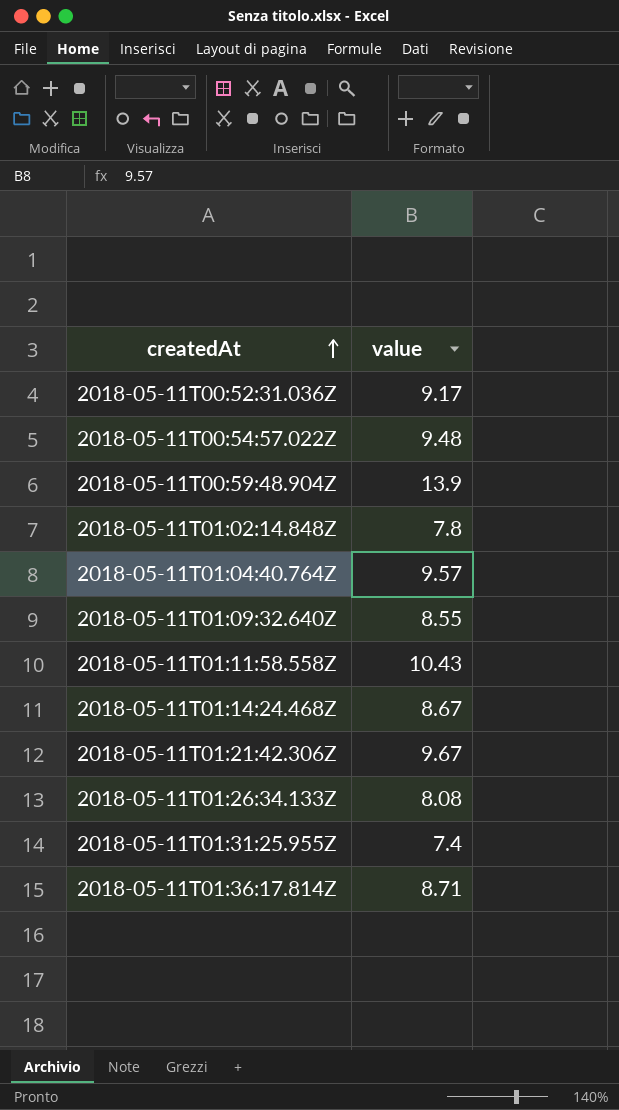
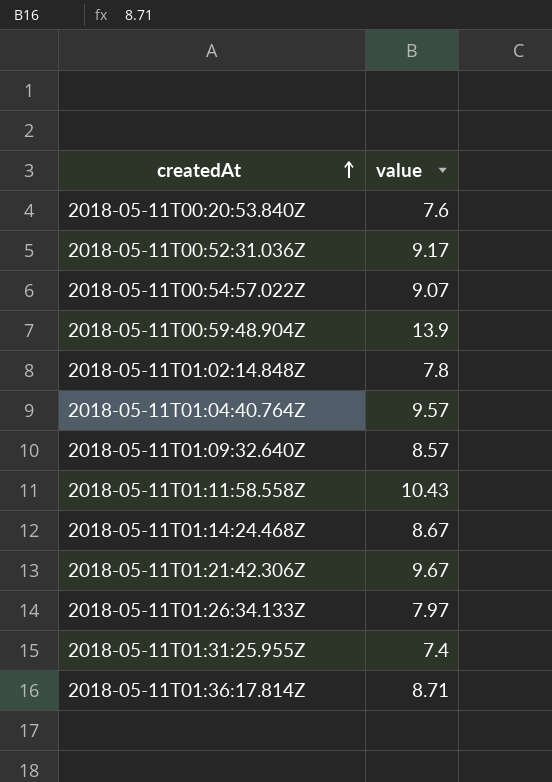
row 2018-05-11T00:20:53.840Z: none -> 7.6
2018-05-11T00:54:57.022Z | value: 9.48 -> 9.07
2018-05-11T01:09:32.640Z | value: 8.55 -> 8.57
2018-05-11T01:26:34.133Z | value: 8.08 -> 7.97

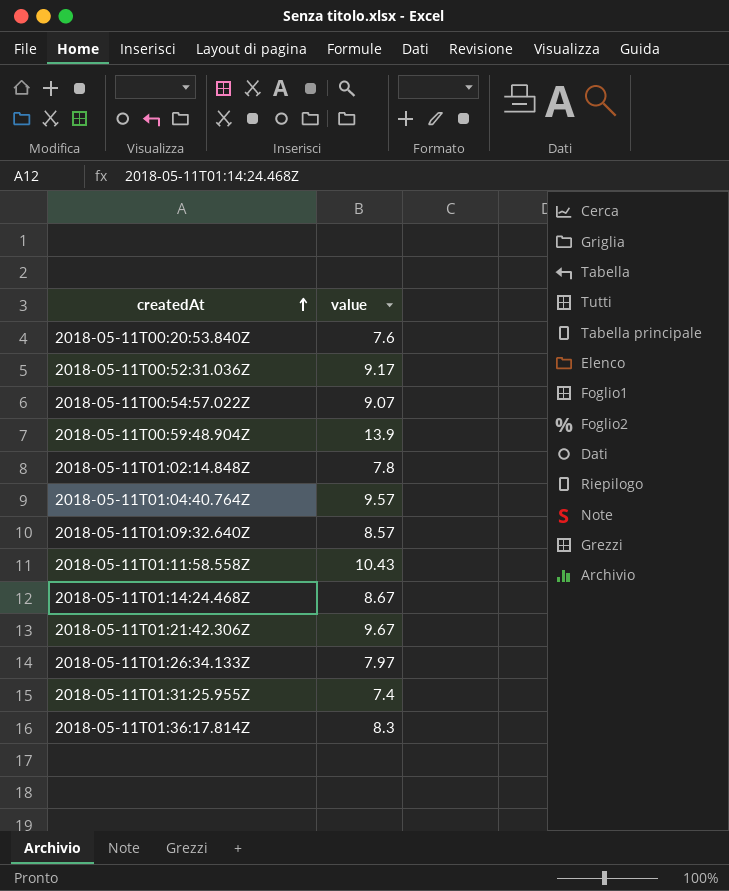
2018-05-11T01:36:17.814Z | value: 8.71 -> 8.3

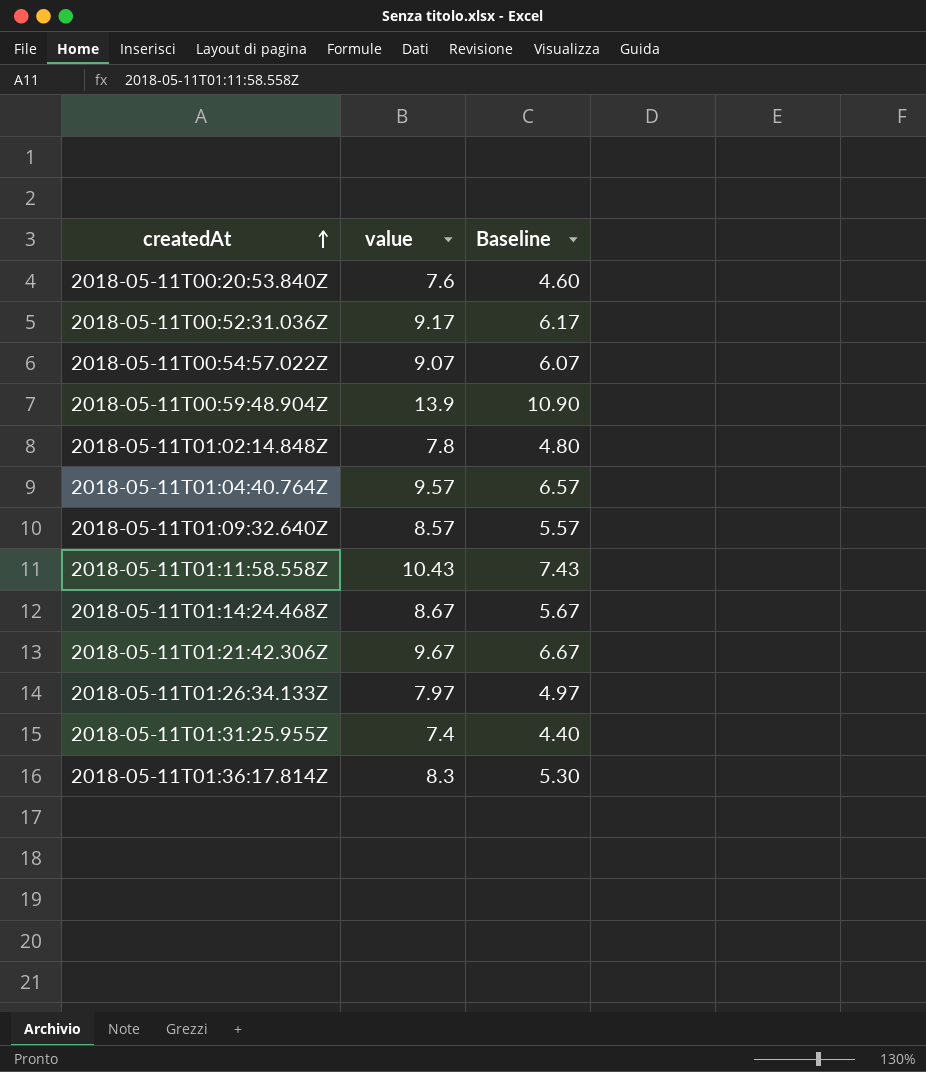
column Baseline | formula: none -> [value] - 3

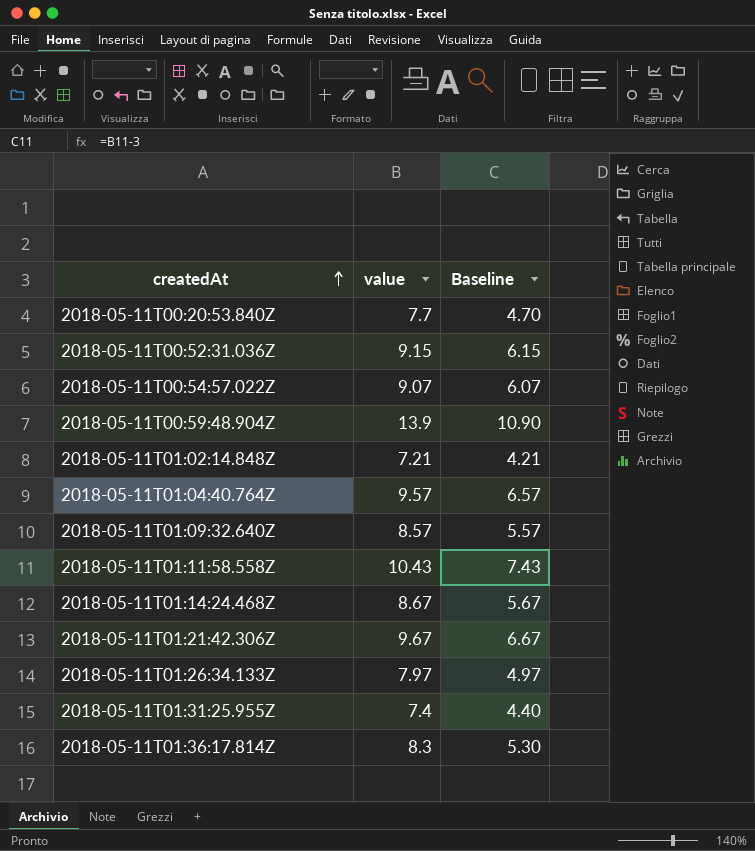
2018-05-11T00:20:53.840Z | value: 7.6 -> 7.7
2018-05-11T00:20:53.840Z | Baseline: 4.60 -> 4.70
2018-05-11T00:52:31.036Z | value: 9.17 -> 9.15
2018-05-11T00:52:31.036Z | Baseline: 6.17 -> 6.15
2018-05-11T01:02:14.848Z | value: 7.8 -> 7.21
2018-05-11T01:02:14.848Z | Baseline: 4.80 -> 4.21

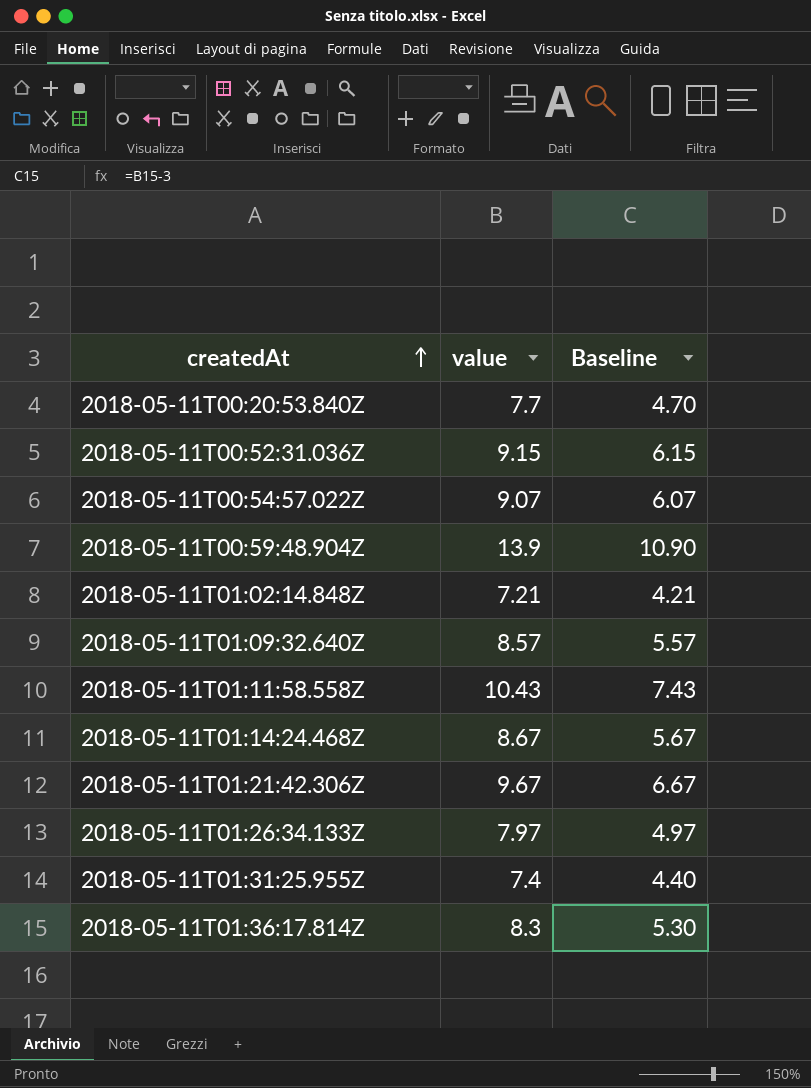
row 2018-05-11T01:04:40.764Z: 9.57 | 6.57 -> none

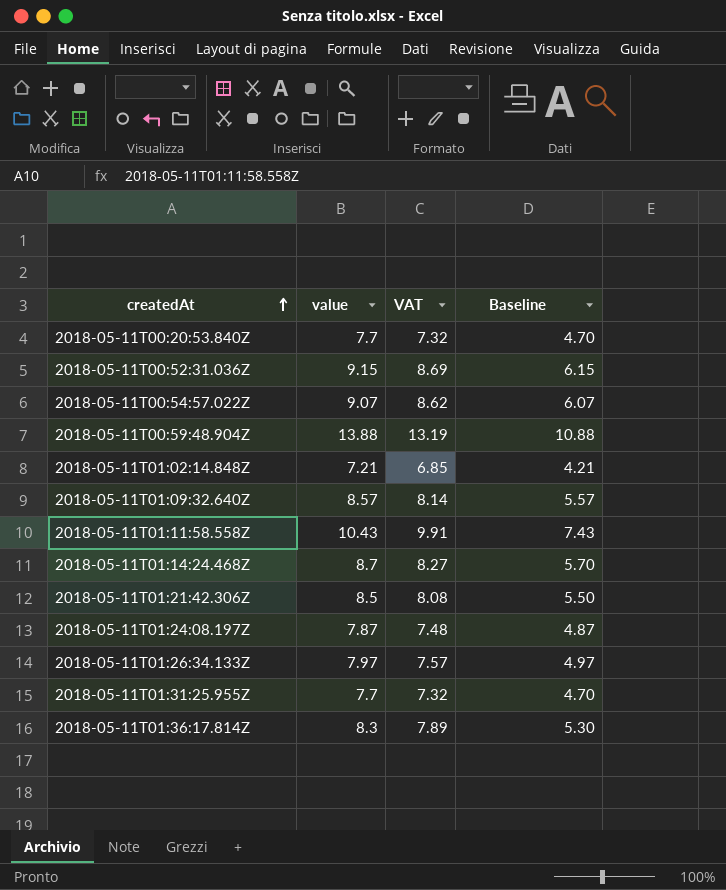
column VAT | formula: none -> [value] * 0.95
2018-05-11T00:59:48.904Z | value: 13.9 -> 13.88
2018-05-11T00:59:48.904Z | Baseline: 10.90 -> 10.88
2018-05-11T01:14:24.468Z | value: 8.67 -> 8.7
2018-05-11T01:14:24.468Z | Baseline: 5.67 -> 5.70
2018-05-11T01:21:42.306Z | value: 9.67 -> 8.5
2018-05-11T01:21:42.306Z | Baseline: 6.67 -> 5.50
row 2018-05-11T01:24:08.197Z: none -> 7.87 | 7.48 | 4.87
2018-05-11T01:31:25.955Z | value: 7.4 -> 7.7
2018-05-11T01:31:25.955Z | Baseline: 4.40 -> 4.70

